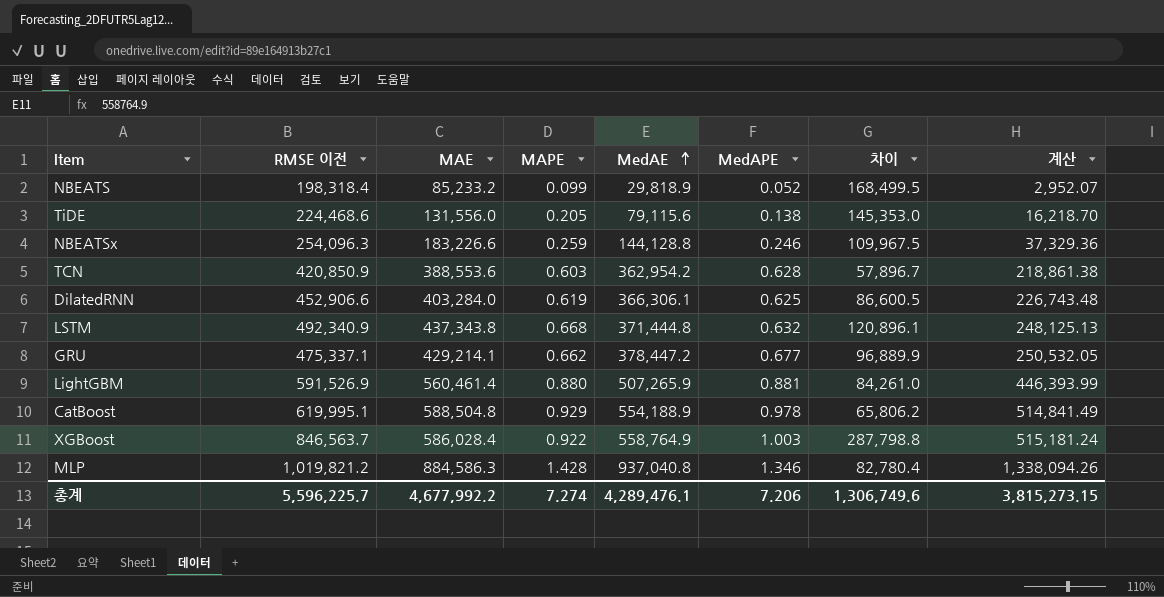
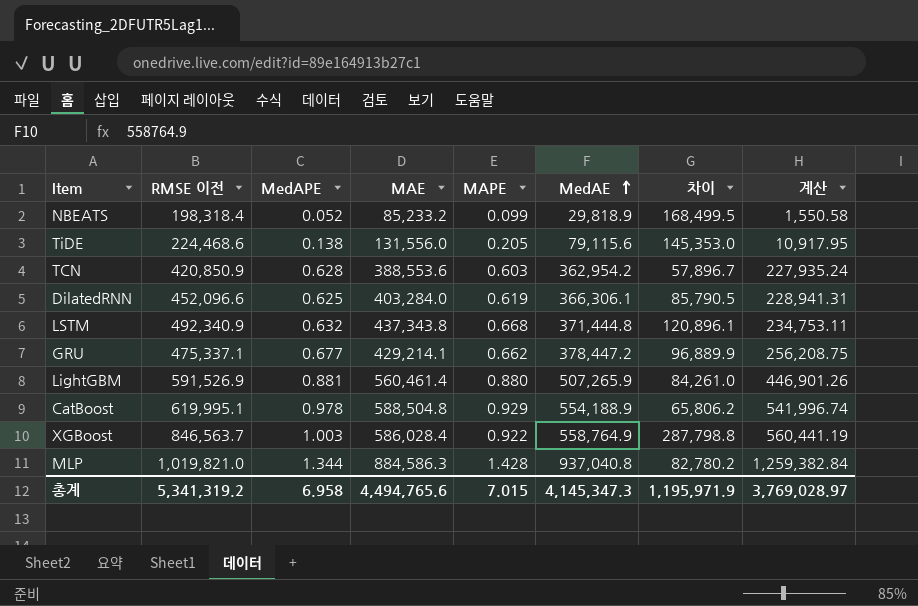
column MedAPE | position: 6 -> 3
column 계산 | formula: [MAPE] * [MedAE] -> [MedAPE] * [MedAE]
row NBEATSx: 254,096.3 | 183,226.6 | 0.259 | 144,128.8 | 0.246 | 109,967.5 | 37,329.36 -> none
DilatedRNN | RMSE 이전: 452,906.6 -> 452,096.6
DilatedRNN | 차이: 86,600.5 -> 85,790.5
MLP | RMSE 이전: 1,019,821.2 -> 1,019,821.0
MLP | MedAPE: 1.346 -> 1.344
MLP | 차이: 82,780.4 -> 82,780.2
총계 | RMSE 이전: 5,596,225.7 -> 5,341,319.2
총계 | MedAPE: 7.206 -> 6.958
총계 | MAE: 4,677,992.2 -> 4,494,765.6
총계 | MAPE: 7.274 -> 7.015
총계 | MedAE: 4,289,476.1 -> 4,145,347.3
총계 | 차이: 1,306,749.6 -> 1,195,971.9
총계 | 계산: 3,815,273.15 -> 3,769,028.97

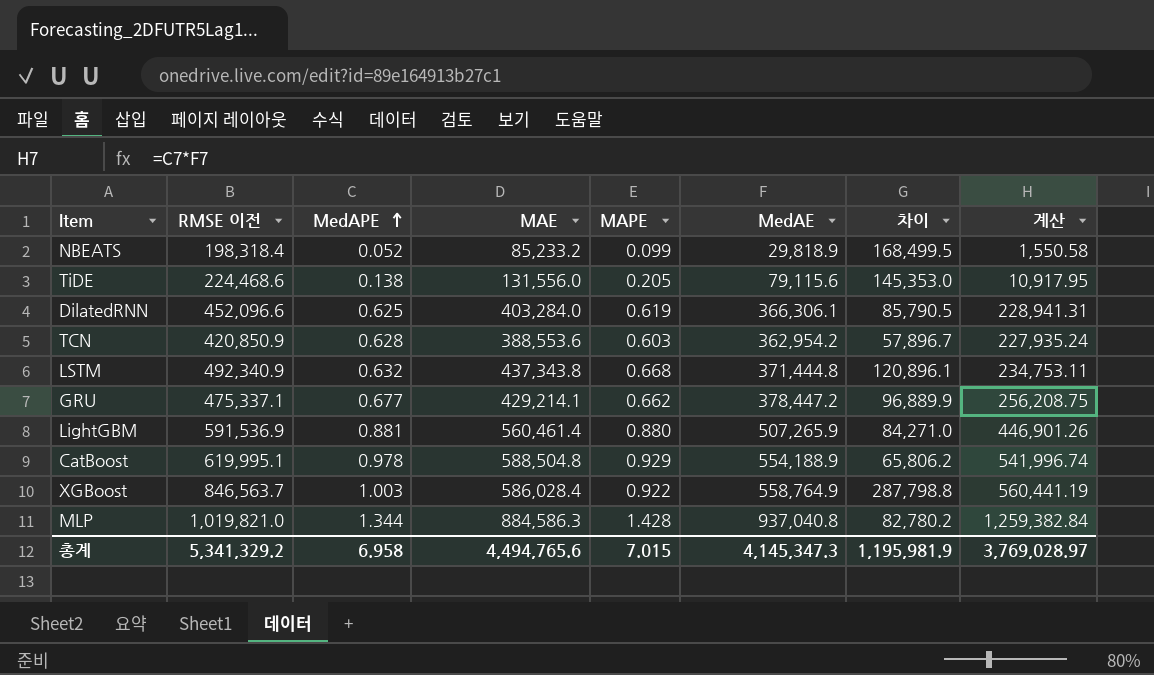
row order: MedAE ascending -> MedAPE ascending
LightGBM | RMSE 이전: 591,526.9 -> 591,536.9
LightGBM | 차이: 84,261.0 -> 84,271.0
총계 | RMSE 이전: 5,341,319.2 -> 5,341,329.2
총계 | 차이: 1,195,971.9 -> 1,195,981.9

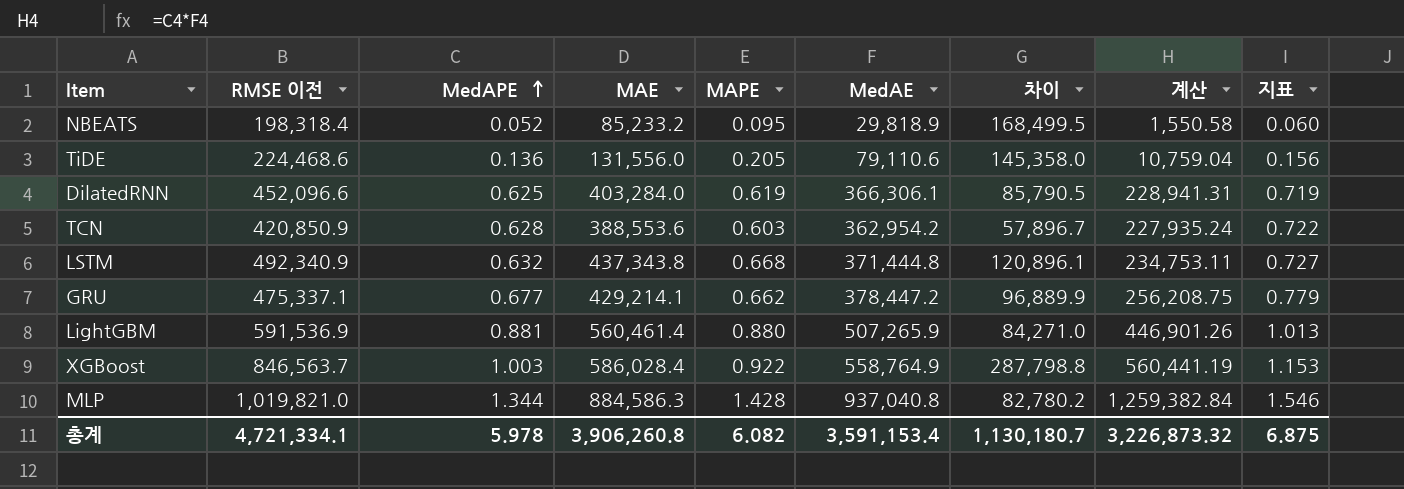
column 지표 | formula: none -> [MedAPE] * 1.15
row CatBoost: 619,995.1 | 0.978 | 588,504.8 | 0.929 | 554,188.9 | 65,806.2 | 541,996.74 -> none
NBEATS | MAPE: 0.099 -> 0.095
TiDE | MedAPE: 0.138 -> 0.136
TiDE | MedAE: 79,115.6 -> 79,110.6
TiDE | 차이: 145,353.0 -> 145,358.0
TiDE | 계산: 10,917.95 -> 10,759.04
총계 | RMSE 이전: 5,341,329.2 -> 4,721,334.1
총계 | MedAPE: 6.958 -> 5.978
총계 | MAE: 4,494,765.6 -> 3,906,260.8
총계 | MAPE: 7.015 -> 6.082
총계 | MedAE: 4,145,347.3 -> 3,591,153.4
총계 | 차이: 1,195,981.9 -> 1,130,180.7
총계 | 계산: 3,769,028.97 -> 3,226,873.32

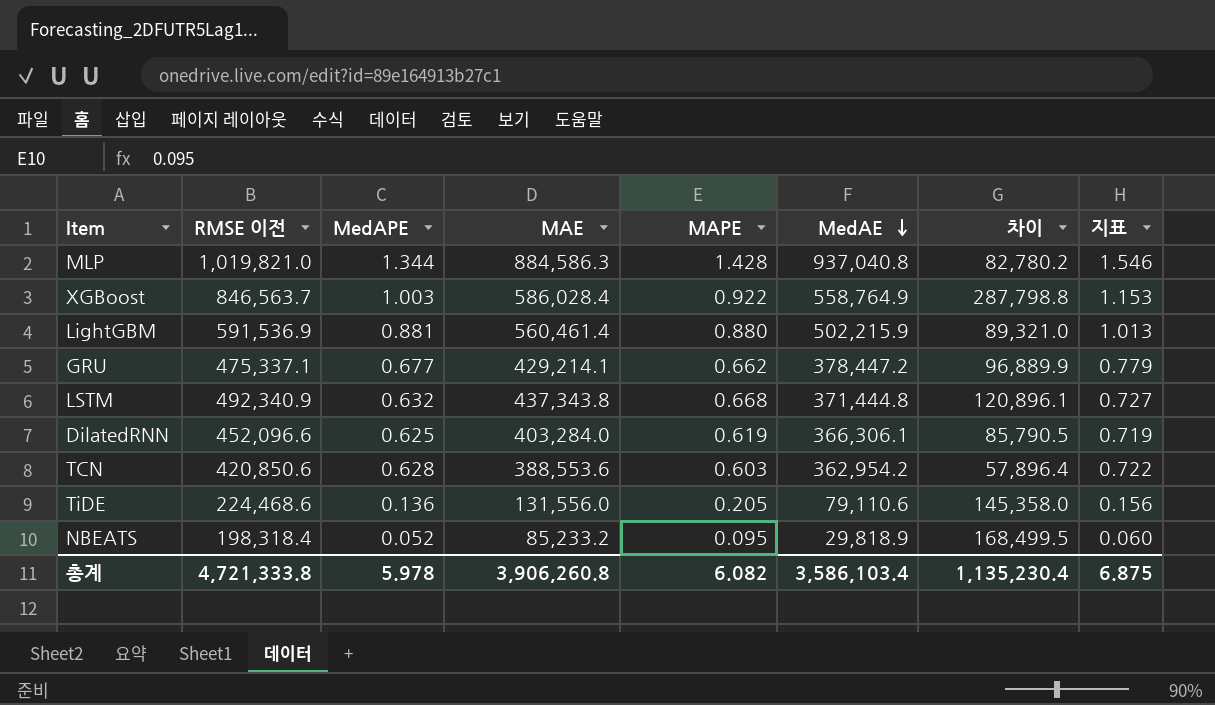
row order: MedAPE ascending -> MedAE descending
column 계산 | formula: [MedAPE] * [MedAE] -> none
LightGBM | MedAE: 507,265.9 -> 502,215.9
LightGBM | 차이: 84,271.0 -> 89,321.0
TCN | RMSE 이전: 420,850.9 -> 420,850.6
TCN | 차이: 57,896.7 -> 57,896.4
총계 | RMSE 이전: 4,721,334.1 -> 4,721,333.8
총계 | MedAE: 3,591,153.4 -> 3,586,103.4
총계 | 차이: 1,130,180.7 -> 1,135,230.4

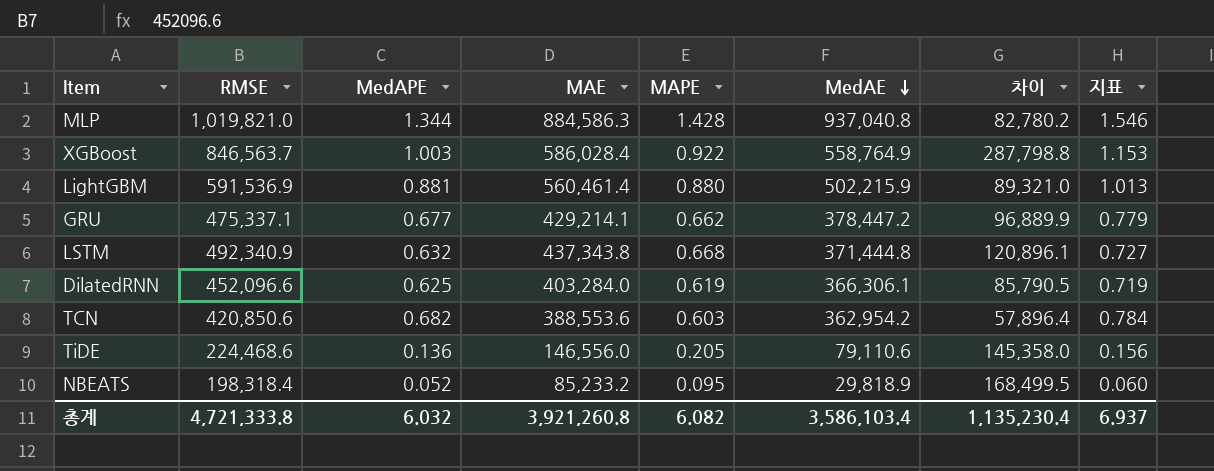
column name: RMSE 이전 -> RMSE
TCN | MedAPE: 0.628 -> 0.682
TCN | 지표: 0.722 -> 0.784
TiDE | MAE: 131,556.0 -> 146,556.0
총계 | MedAPE: 5.978 -> 6.032
총계 | MAE: 3,906,260.8 -> 3,921,260.8
총계 | 지표: 6.875 -> 6.937

